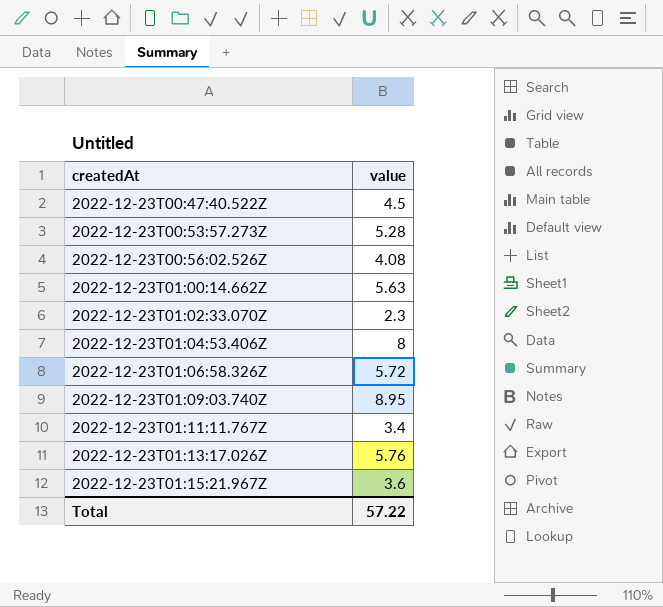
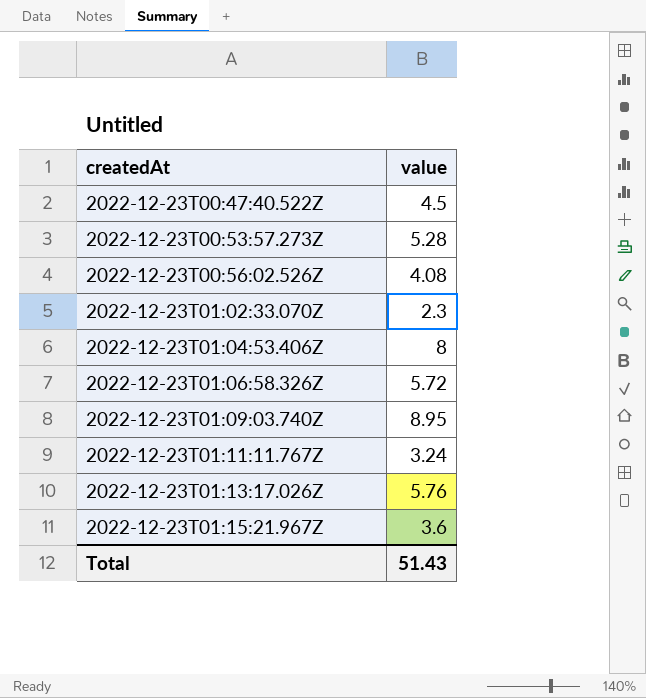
row 2022-12-23T01:00:14.662Z: 5.63 -> none
2022-12-23T01:11:11.767Z | value: 3.4 -> 3.24
Total | value: 57.22 -> 51.43

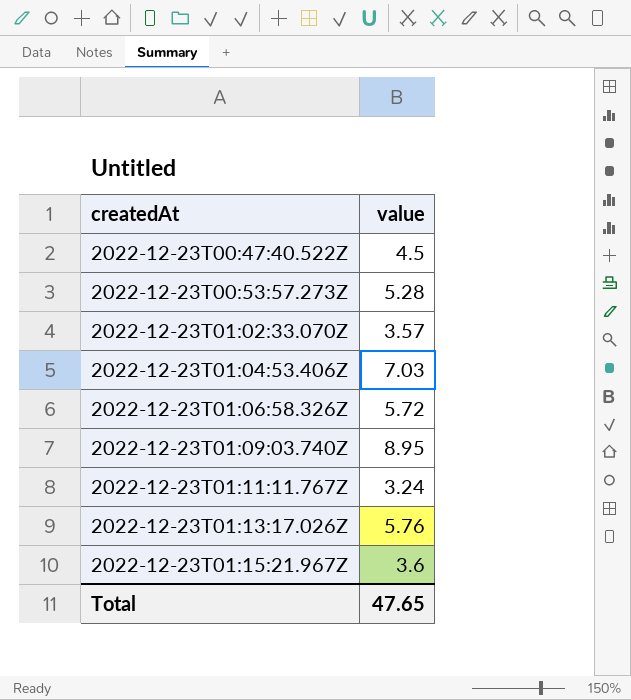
row 2022-12-23T00:56:02.526Z: 4.08 -> none
2022-12-23T01:02:33.070Z | value: 2.3 -> 3.57
2022-12-23T01:04:53.406Z | value: 8 -> 7.03
Total | value: 51.43 -> 47.65

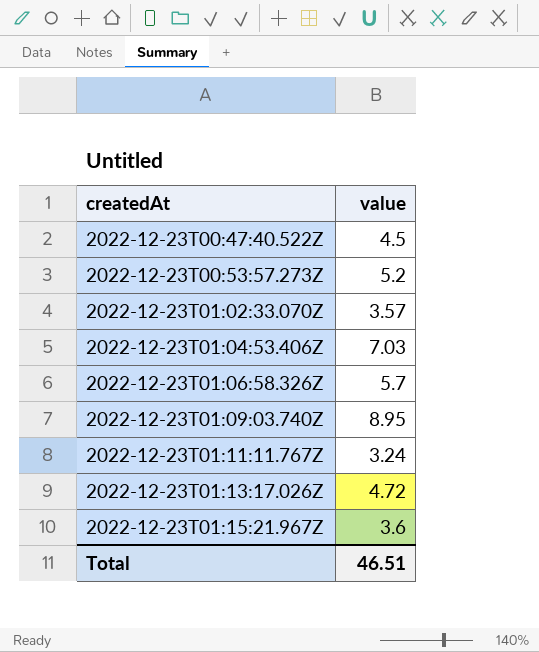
2022-12-23T00:53:57.273Z | value: 5.28 -> 5.2
2022-12-23T01:06:58.326Z | value: 5.72 -> 5.7
2022-12-23T01:13:17.026Z | value: 5.76 -> 4.72
Total | value: 47.65 -> 46.51

